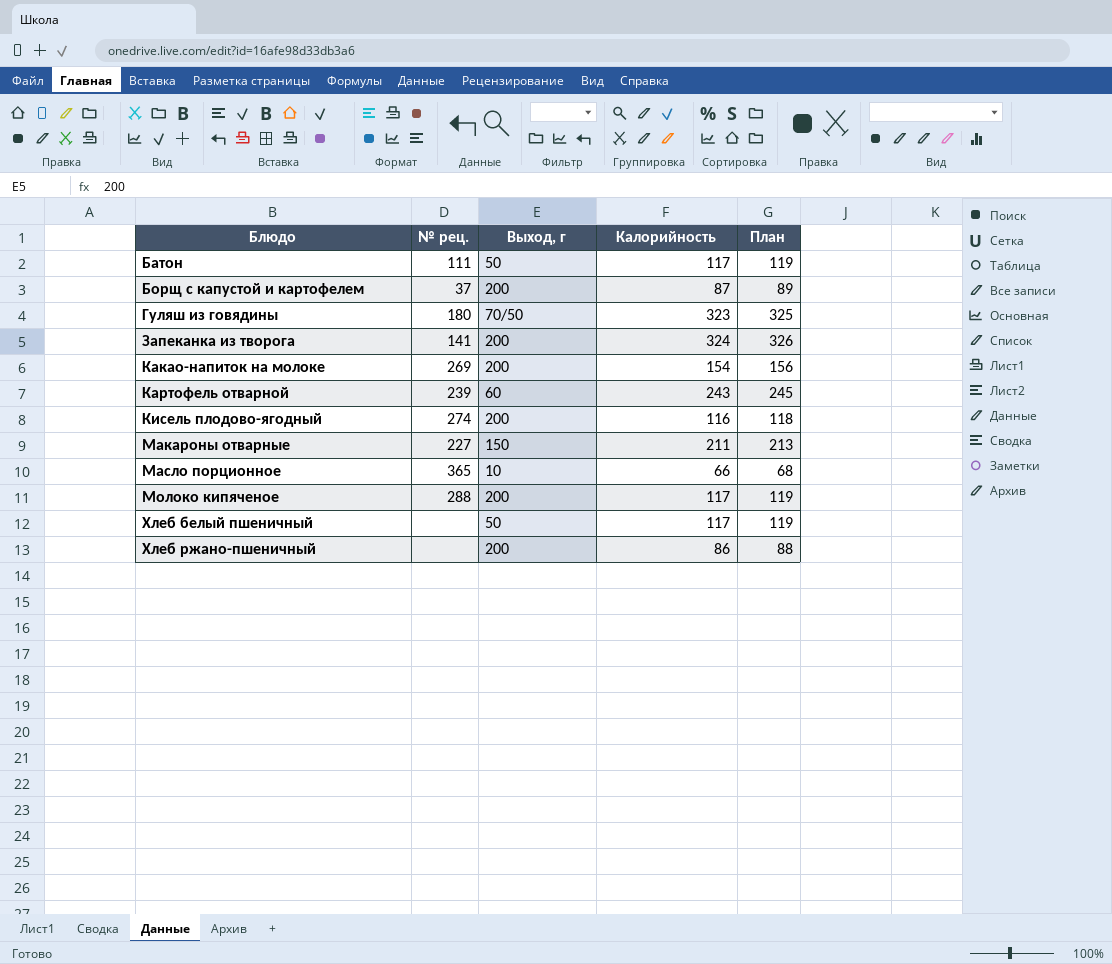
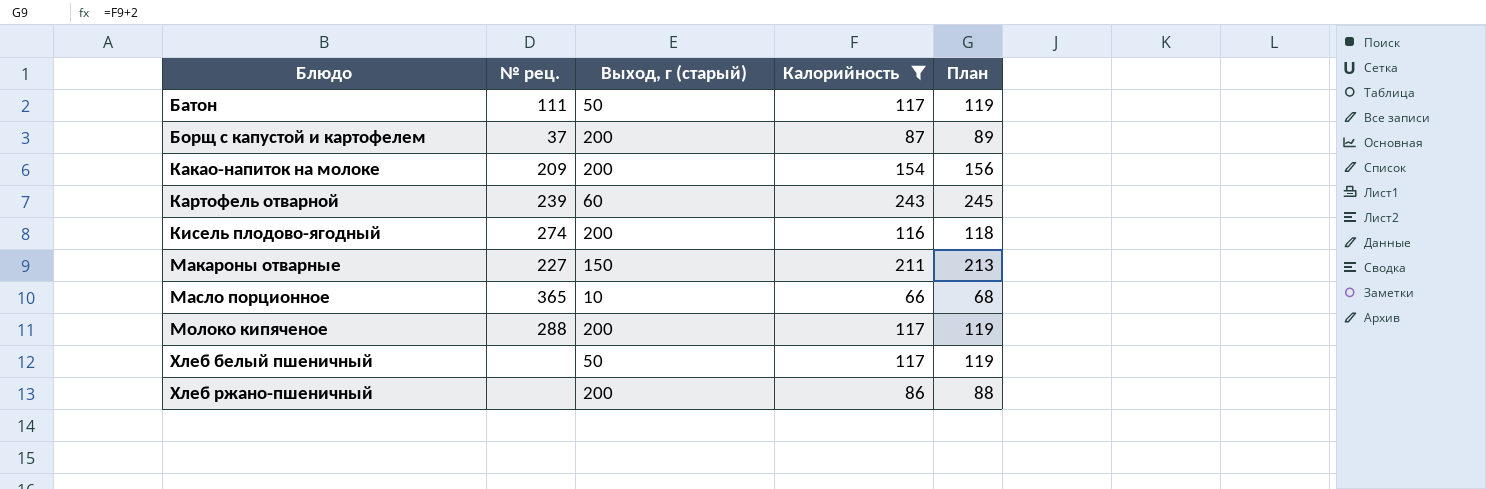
filter: none -> Калорийность <= 243
column name: Выход, г -> Выход, г (старый)
Какао-напиток на молоке | № рец.: 269 -> 209

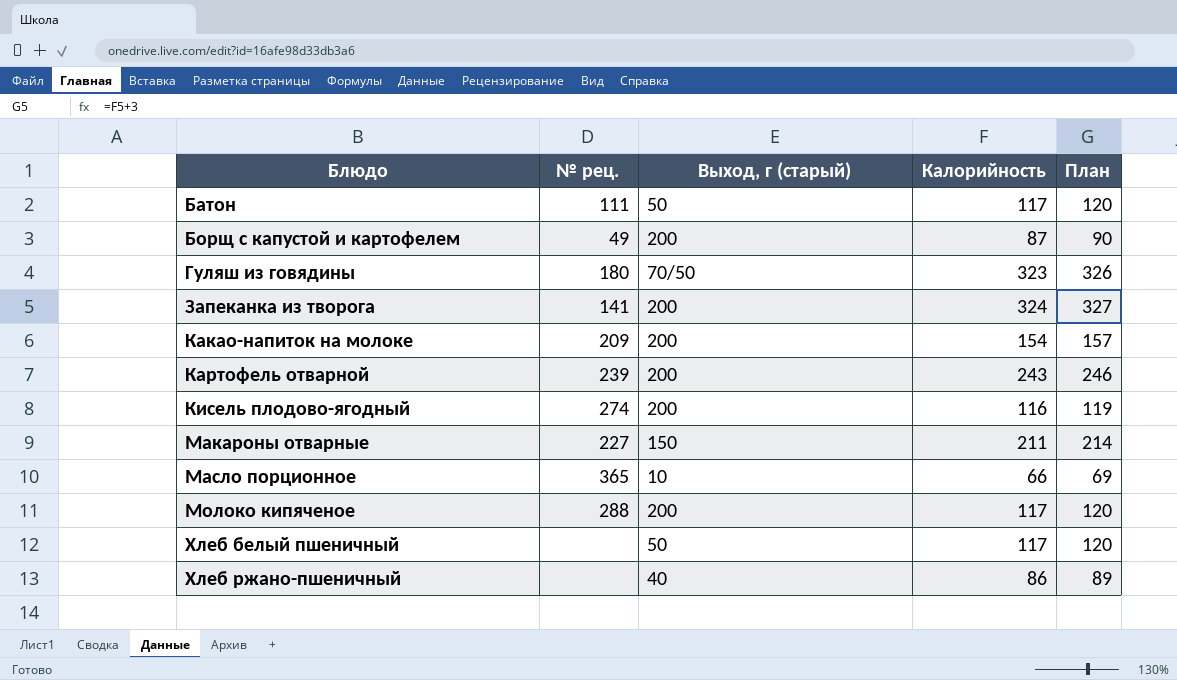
filter: Калорийность <= 243 -> none
column План | formula: [Калорийность] + 2 -> [Калорийность] + 3
Борщ с капустой и картофелем | № рец.: 37 -> 49
Картофель отварной | Выход, г (старый): 60 -> 200
Хлеб ржано-пшеничный | Выход, г (старый): 200 -> 40

